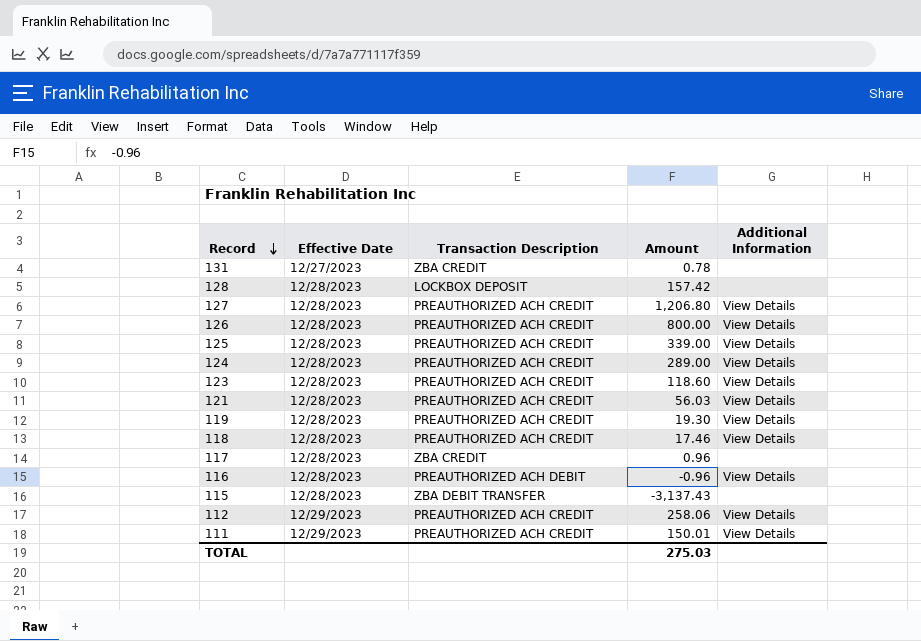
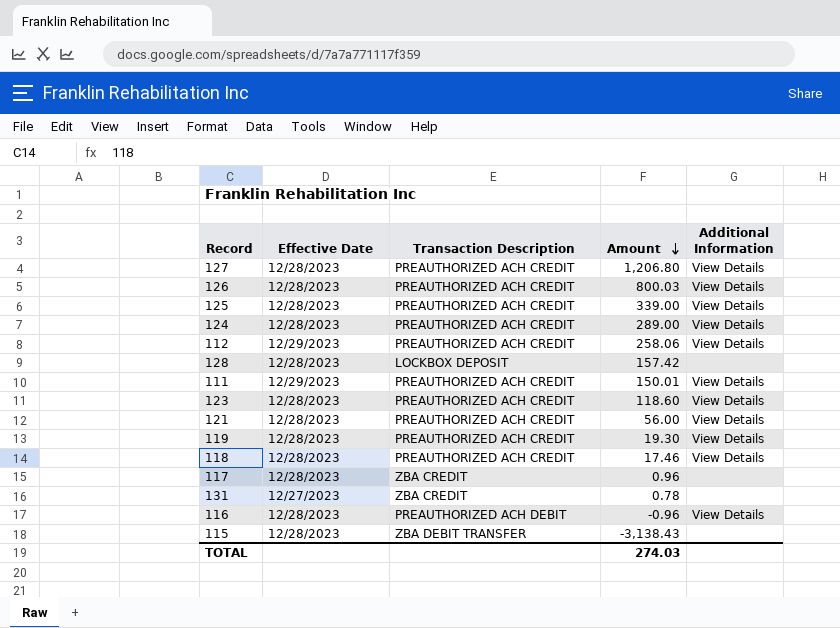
row order: Record descending -> Amount descending
126 | Amount: 800.00 -> 800.03
121 | Amount: 56.03 -> 56.00
115 | Amount: -3,137.43 -> -3,138.43
TOTAL | Amount: 275.03 -> 274.03

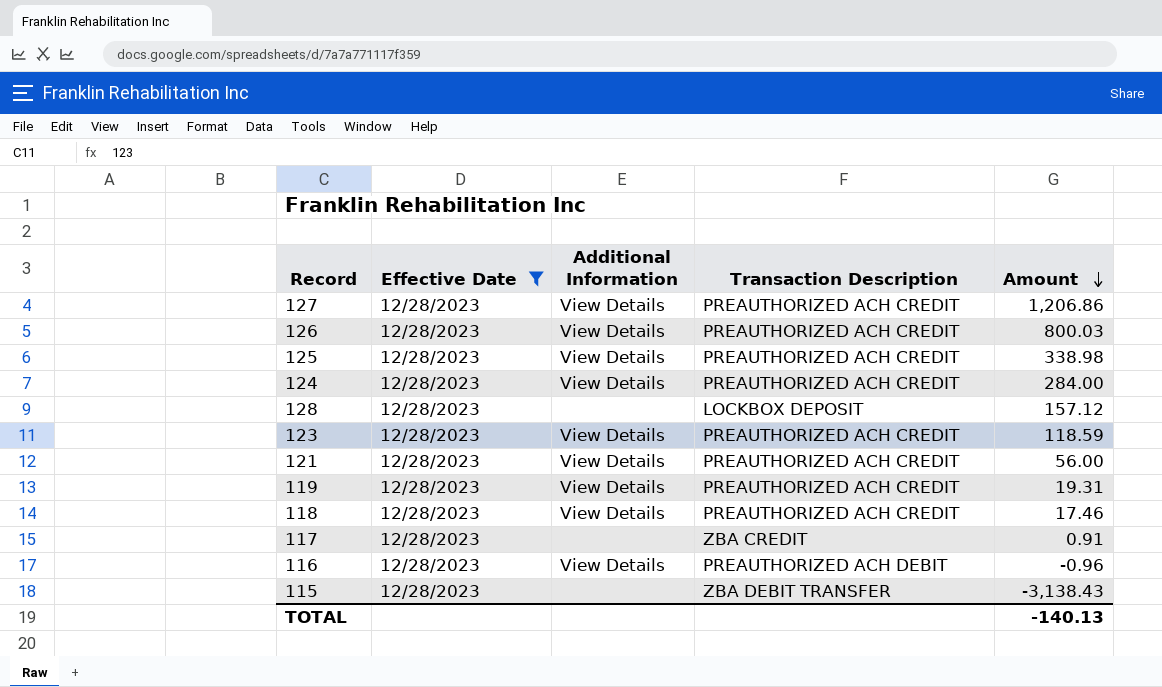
filter: none -> Effective Date = 12/28/2023
column Additional Information | position: 5 -> 3
127 | Amount: 1,206.80 -> 1,206.86
125 | Amount: 339.00 -> 338.98
124 | Amount: 289.00 -> 284.00
128 | Amount: 157.42 -> 157.12
123 | Amount: 118.60 -> 118.59
119 | Amount: 19.30 -> 19.31
117 | Amount: 0.96 -> 0.91
TOTAL | Amount: 274.03 -> -140.13

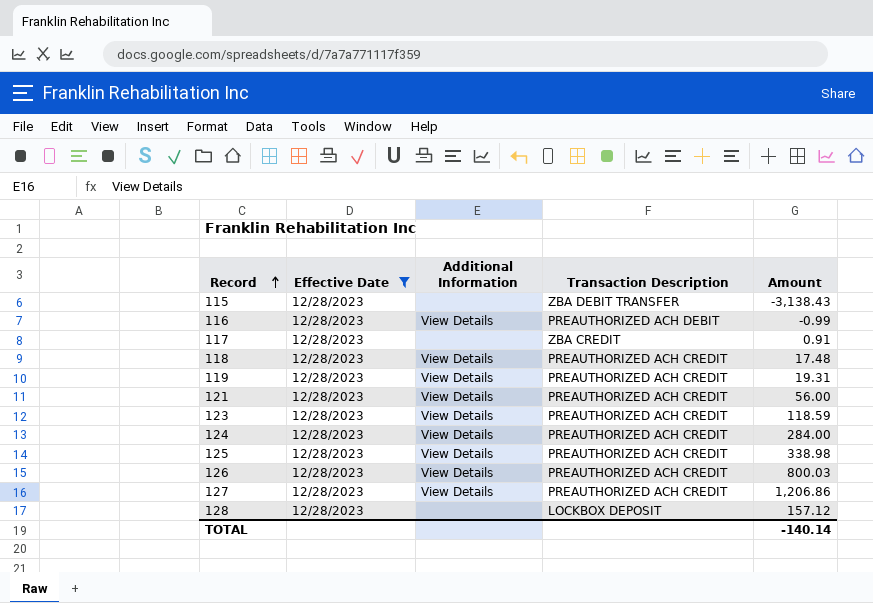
row order: Amount descending -> Record ascending
116 | Amount: -0.96 -> -0.99
118 | Amount: 17.46 -> 17.48
TOTAL | Amount: -140.13 -> -140.14

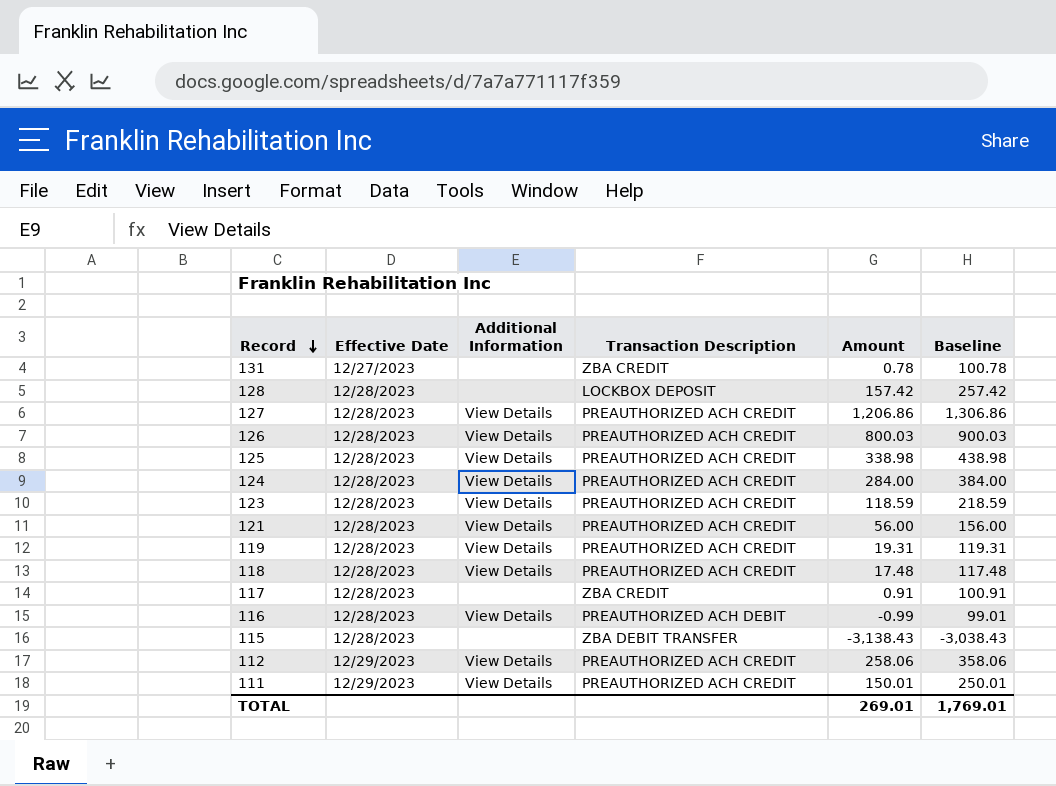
filter: Effective Date = 12/28/2023 -> none
row order: Record ascending -> Record descending
column Baseline | formula: none -> [Amount] + 100
128 | Amount: 157.12 -> 157.42
TOTAL | Amount: -140.14 -> 269.01

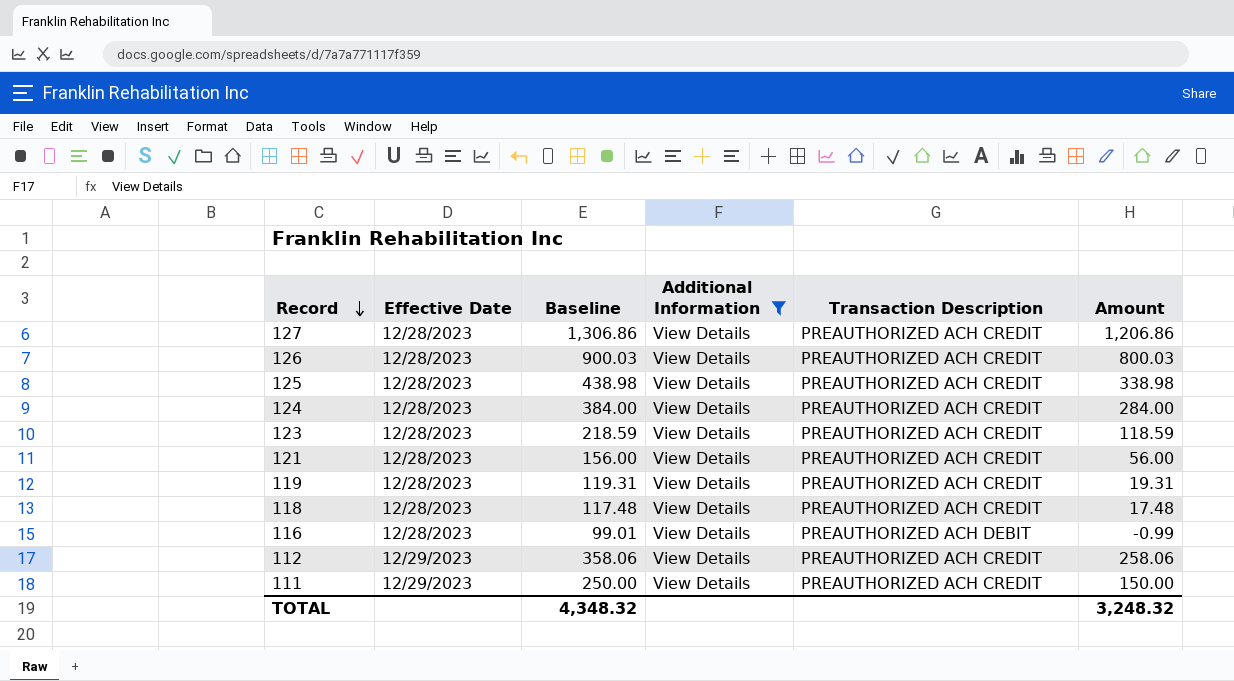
filter: none -> Additional Information = View Details
column Baseline | position: 6 -> 3
111 | Baseline: 250.01 -> 250.00
111 | Amount: 150.01 -> 150.00
TOTAL | Baseline: 1,769.01 -> 4,348.32
TOTAL | Amount: 269.01 -> 3,248.32

